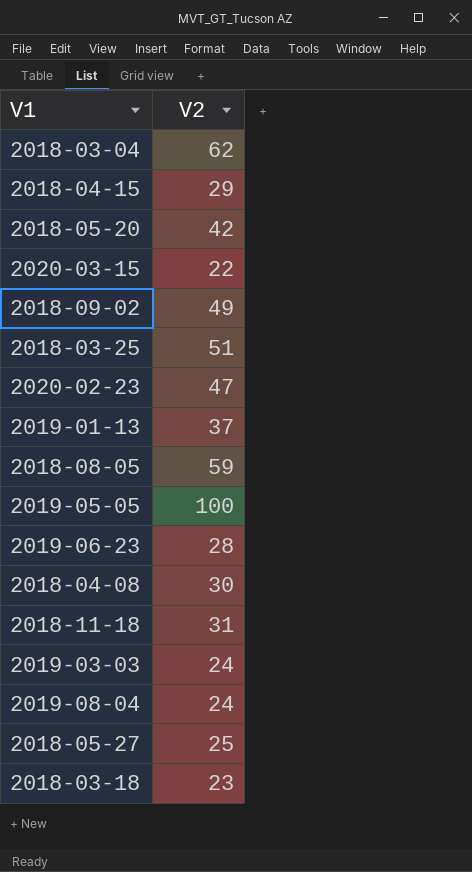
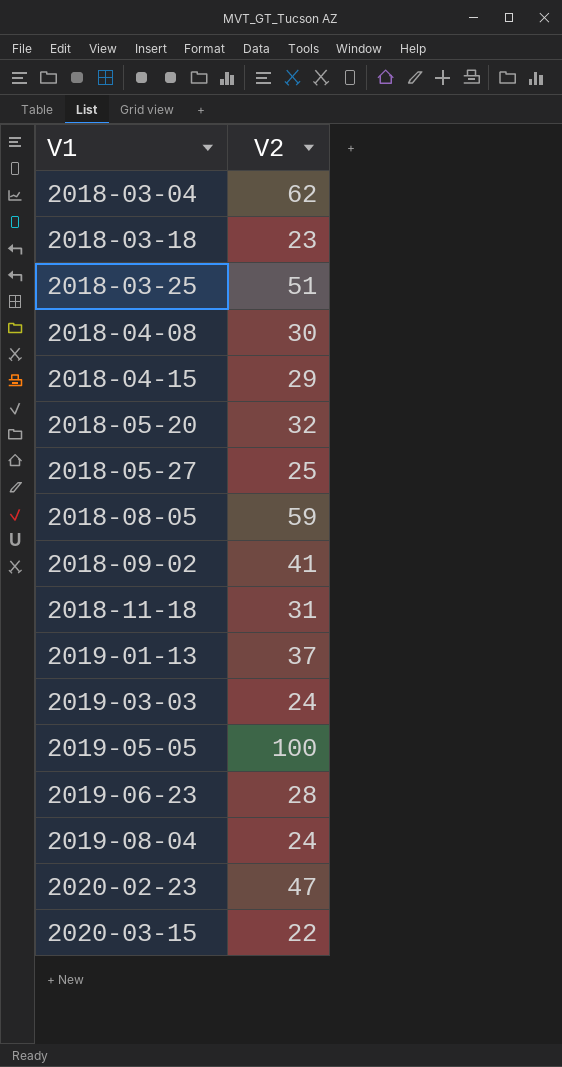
row order: none -> V1 ascending
2018-05-20 | V2: 42 -> 32
2018-09-02 | V2: 49 -> 41

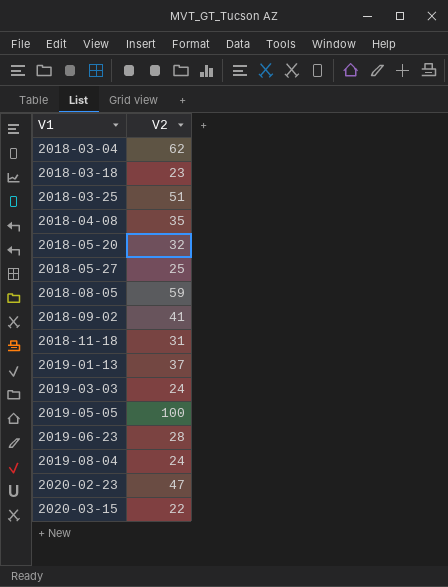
row 2018-04-15: 29 -> none
2018-04-08 | V2: 30 -> 35

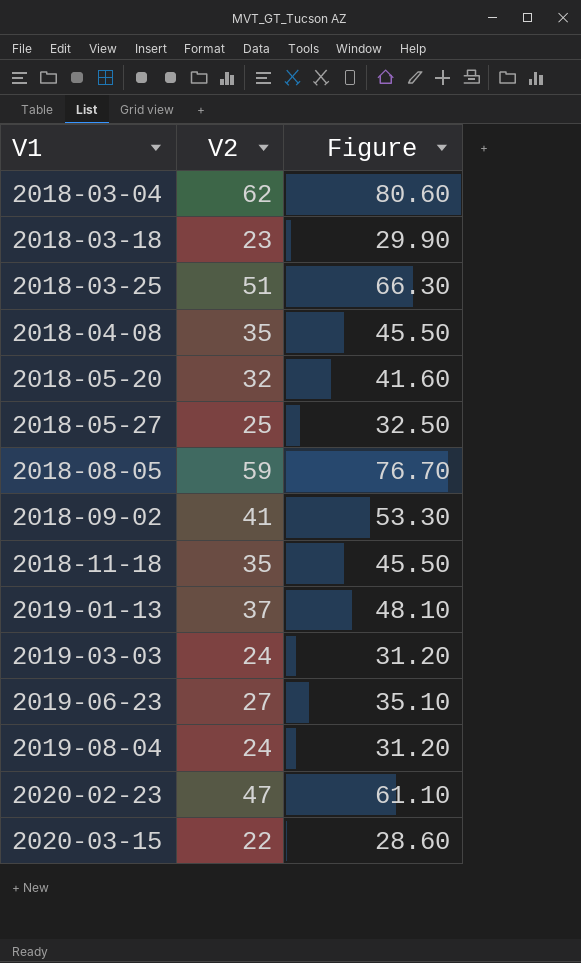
column Figure | formula: none -> [V2] * 1.3
row 2019-05-05: 100 -> none
2018-11-18 | V2: 31 -> 35
2019-06-23 | V2: 28 -> 27

